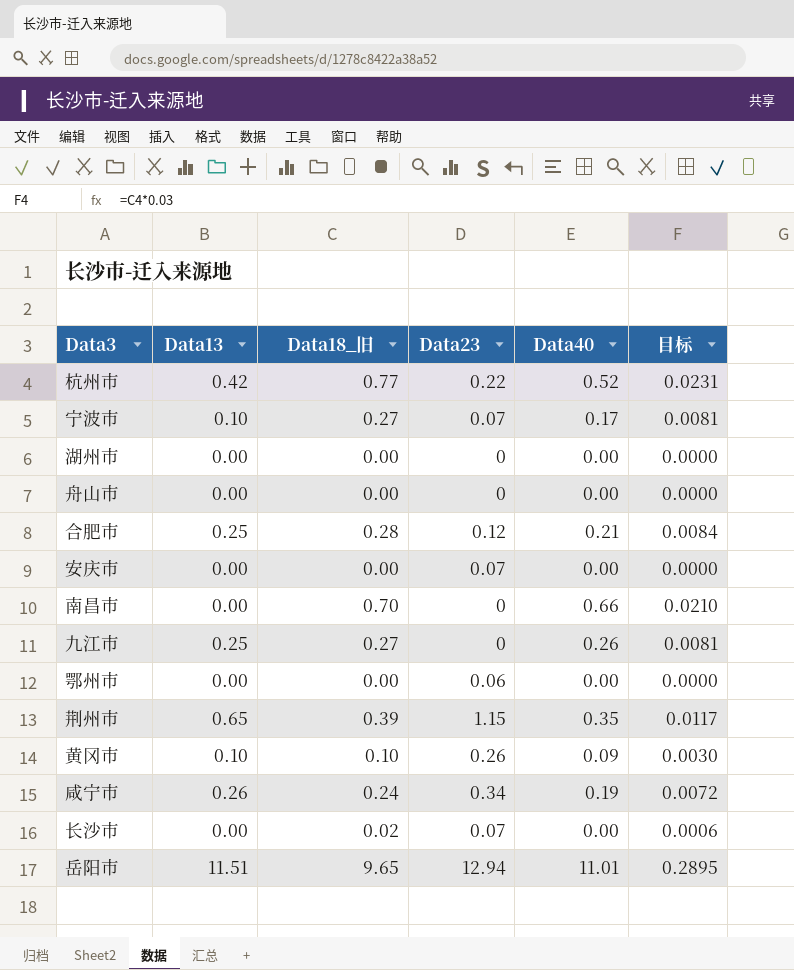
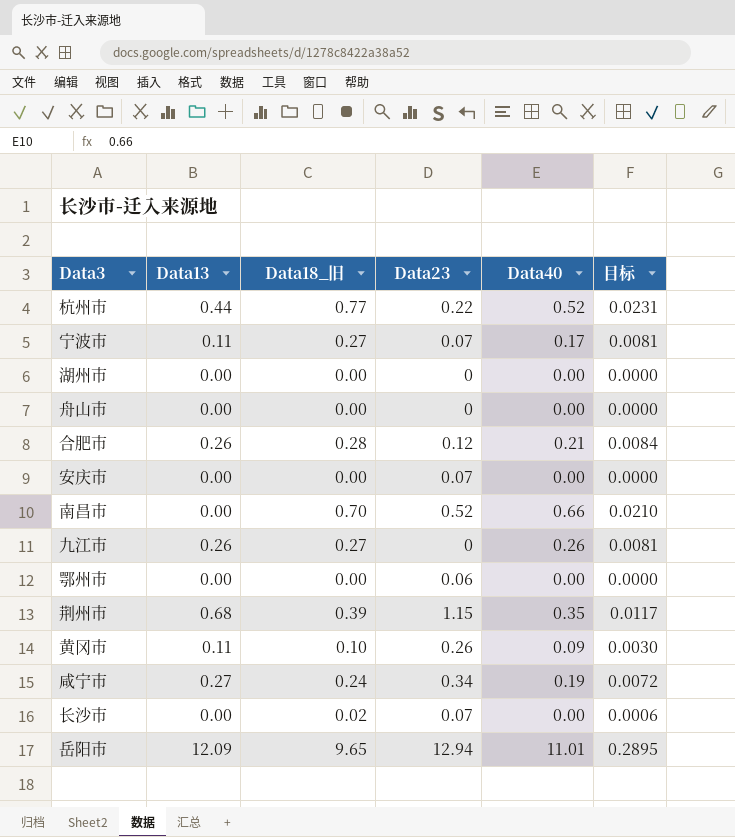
杭州市 | Data13: 0.42 -> 0.44
宁波市 | Data13: 0.10 -> 0.11
合肥市 | Data13: 0.25 -> 0.26
南昌市 | Data23: 0 -> 0.52
九江市 | Data13: 0.25 -> 0.26
荆州市 | Data13: 0.65 -> 0.68
黄冈市 | Data13: 0.10 -> 0.11
咸宁市 | Data13: 0.26 -> 0.27
岳阳市 | Data13: 11.51 -> 12.09

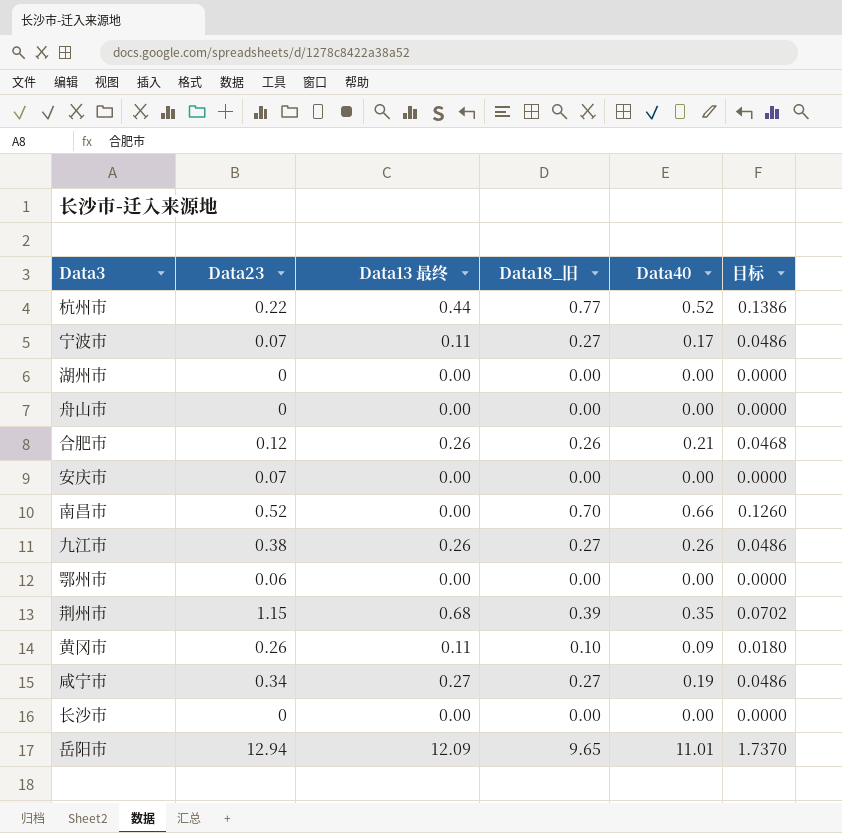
column Data23 | position: 4 -> 2
column name: Data13 -> Data13 最终
column 目标 | formula: [Data18_旧] * 0.03 -> [Data18_旧] * 0.18
合肥市 | Data18_旧: 0.28 -> 0.26
九江市 | Data23: 0 -> 0.38
咸宁市 | Data18_旧: 0.24 -> 0.27
长沙市 | Data23: 0.07 -> 0
长沙市 | Data18_旧: 0.02 -> 0.00

